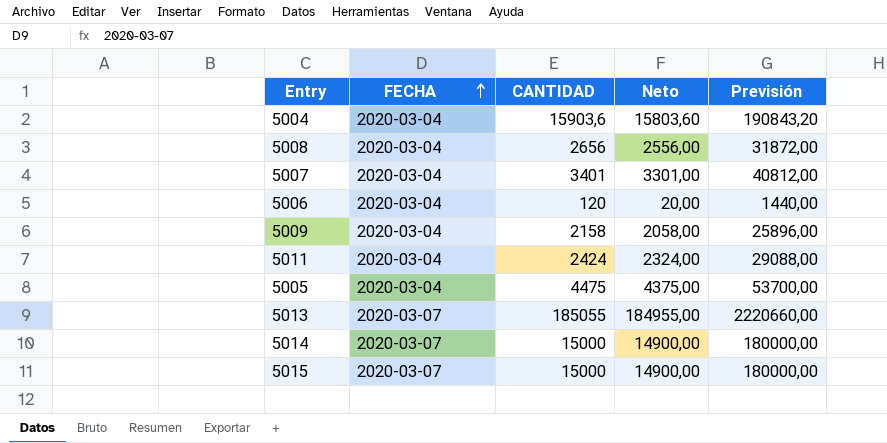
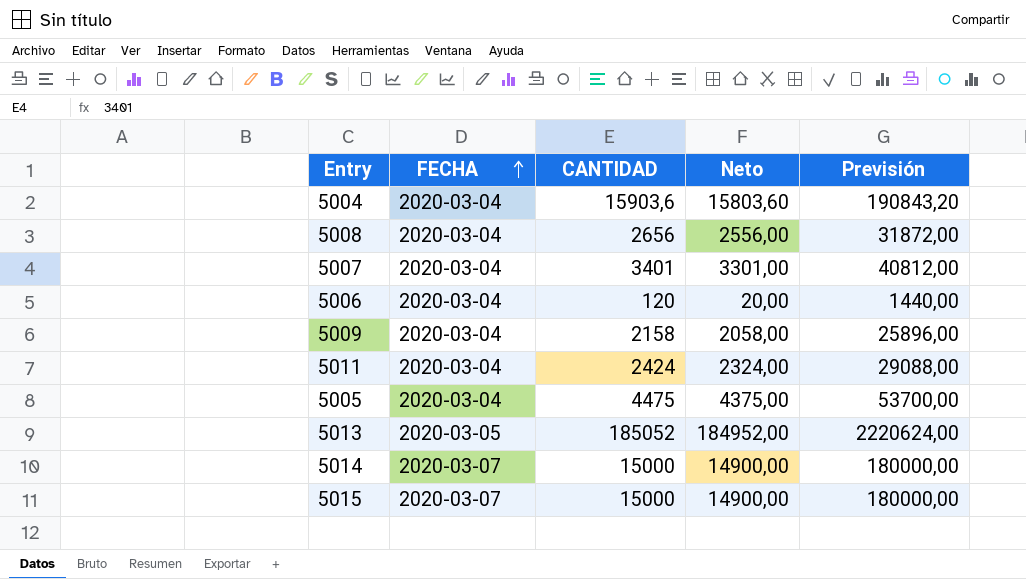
5013 | FECHA: 2020-03-07 -> 2020-03-05
5013 | CANTIDAD: 185055 -> 185052
5013 | Neto: 184955,00 -> 184952,00
5013 | Previsión: 2220660,00 -> 2220624,00

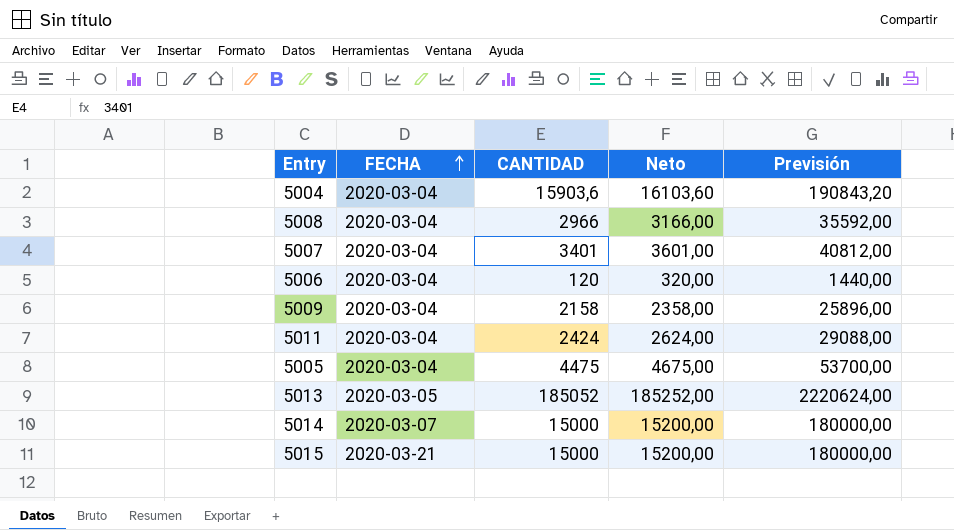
column Neto | formula: [CANTIDAD] - 100 -> [CANTIDAD] + 200
5008 | CANTIDAD: 2656 -> 2966
5008 | Previsión: 31872,00 -> 35592,00
5015 | FECHA: 2020-03-07 -> 2020-03-21

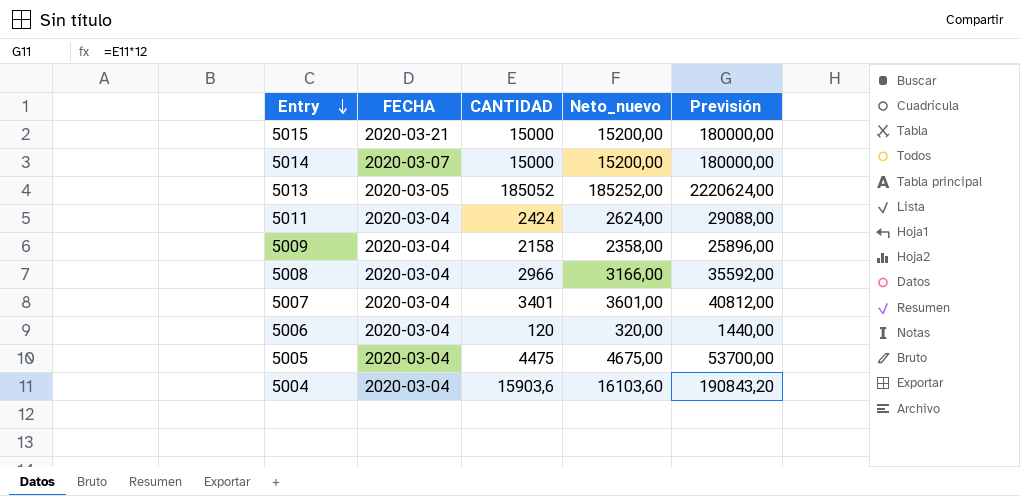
row order: FECHA ascending -> Entry descending
column name: Neto -> Neto_nuevo

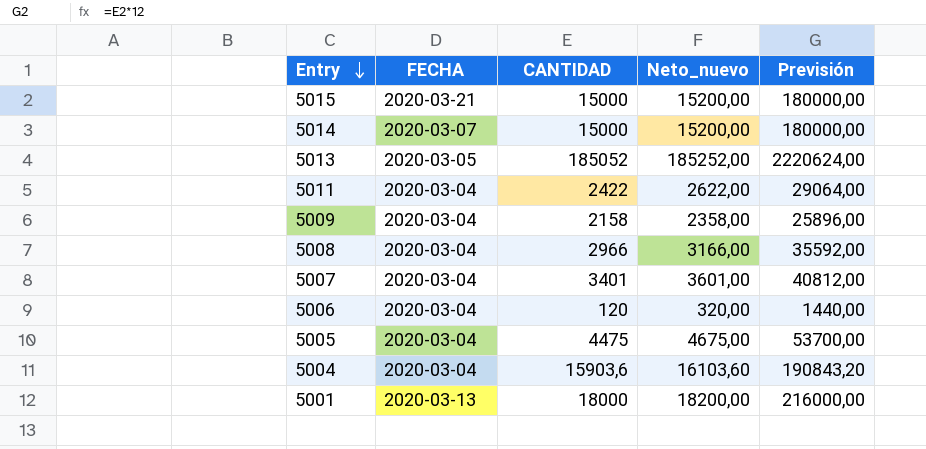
5011 | CANTIDAD: 2424 -> 2422
5011 | Neto_nuevo: 2624,00 -> 2622,00
5011 | Previsión: 29088,00 -> 29064,00
row 5001: none -> 2020-03-13 | 18000 | 18200,00 | 216000,00

